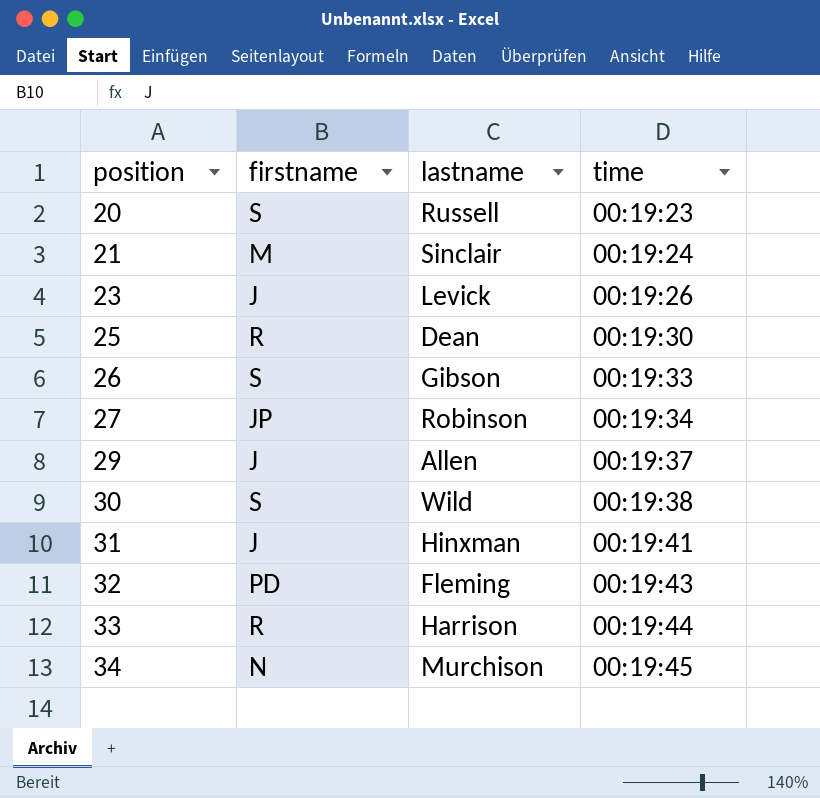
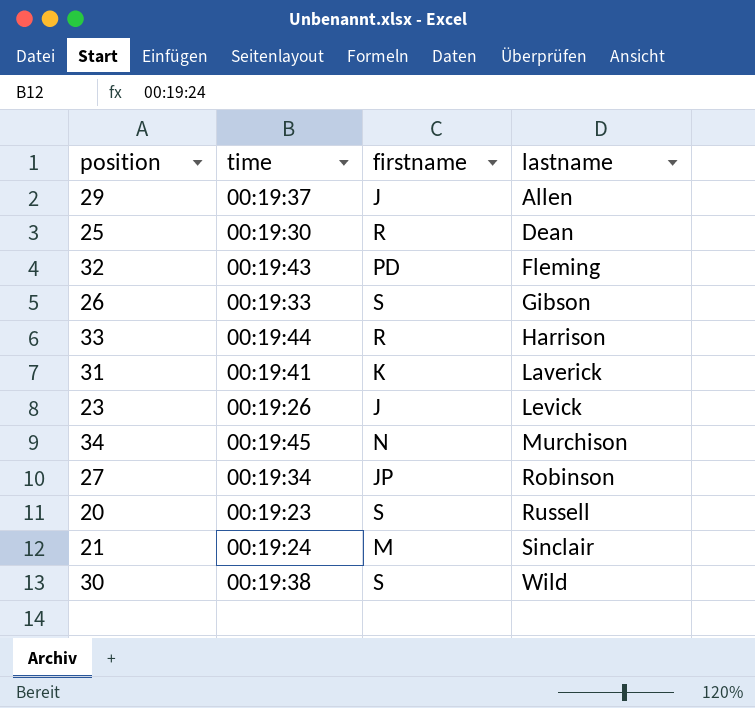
row order: position ascending -> lastname ascending
column time | position: 4 -> 2
31 | firstname: J -> K
31 | lastname: Hinxman -> Laverick

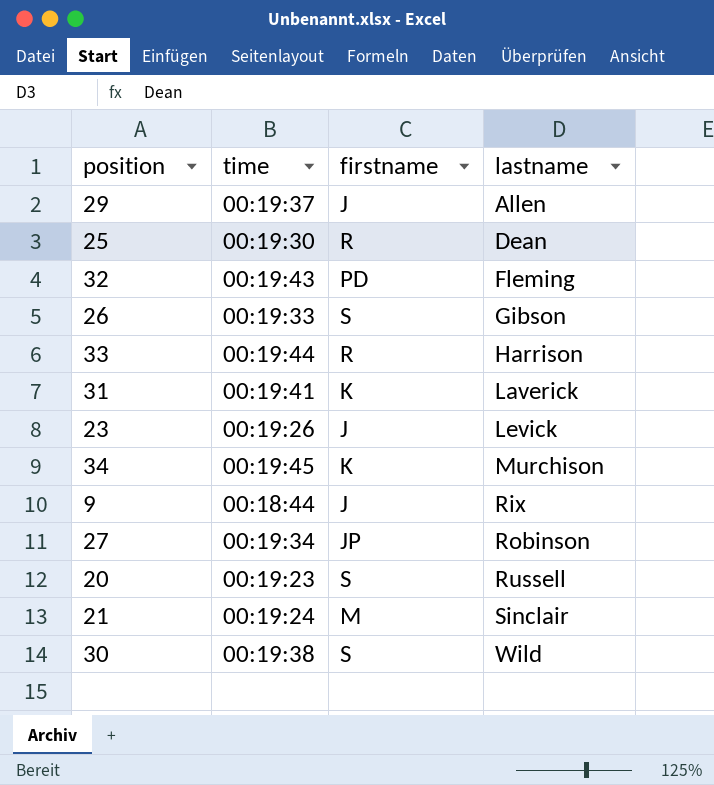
34 | firstname: N -> K
row 9: none -> 00:18:44 | J | Rix

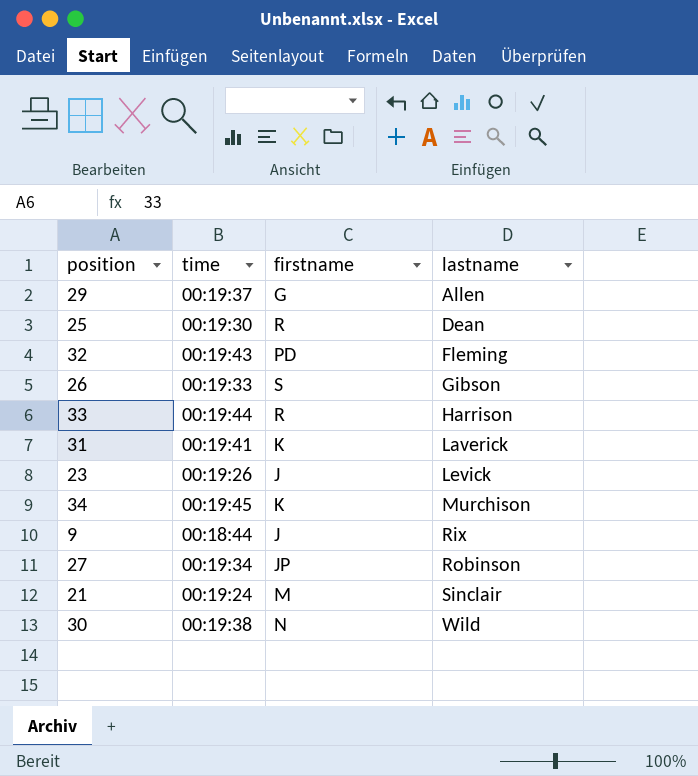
row 20: 00:19:23 | S | Russell -> none
29 | firstname: J -> G
30 | firstname: S -> N

